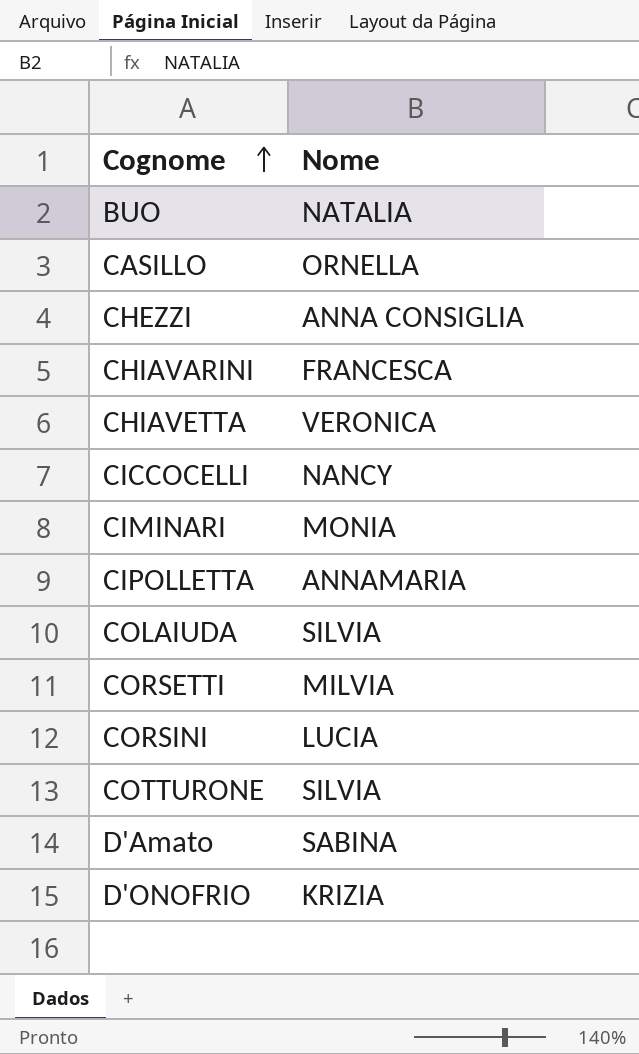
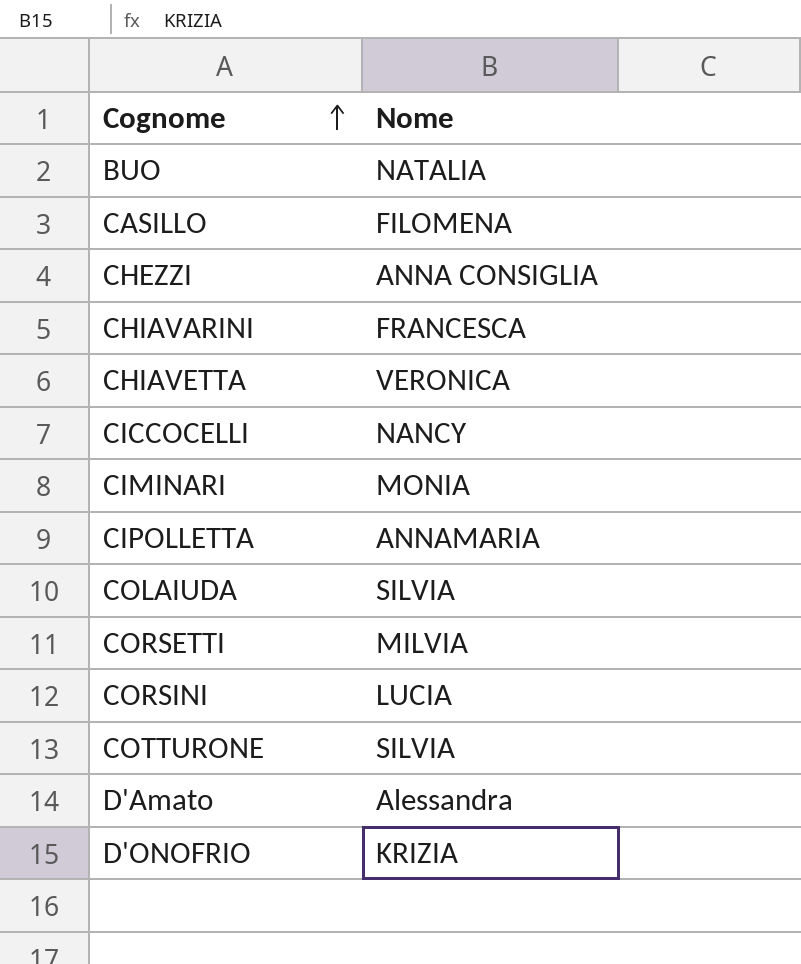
CASILLO | Nome: ORNELLA -> FILOMENA
D'Amato | Nome: SABINA -> Alessandra

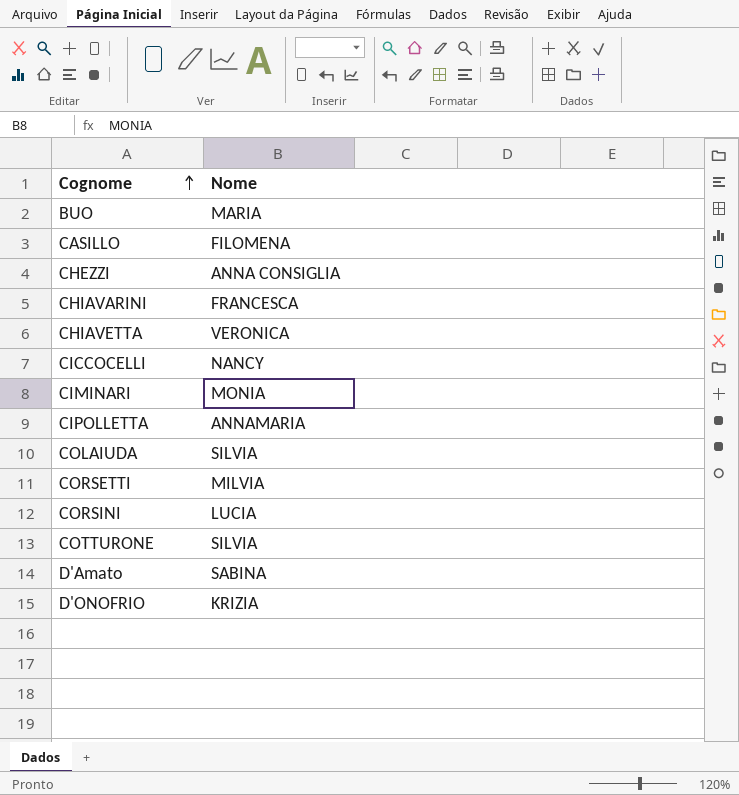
BUO | Nome: NATALIA -> MARIA
D'Amato | Nome: Alessandra -> SABINA

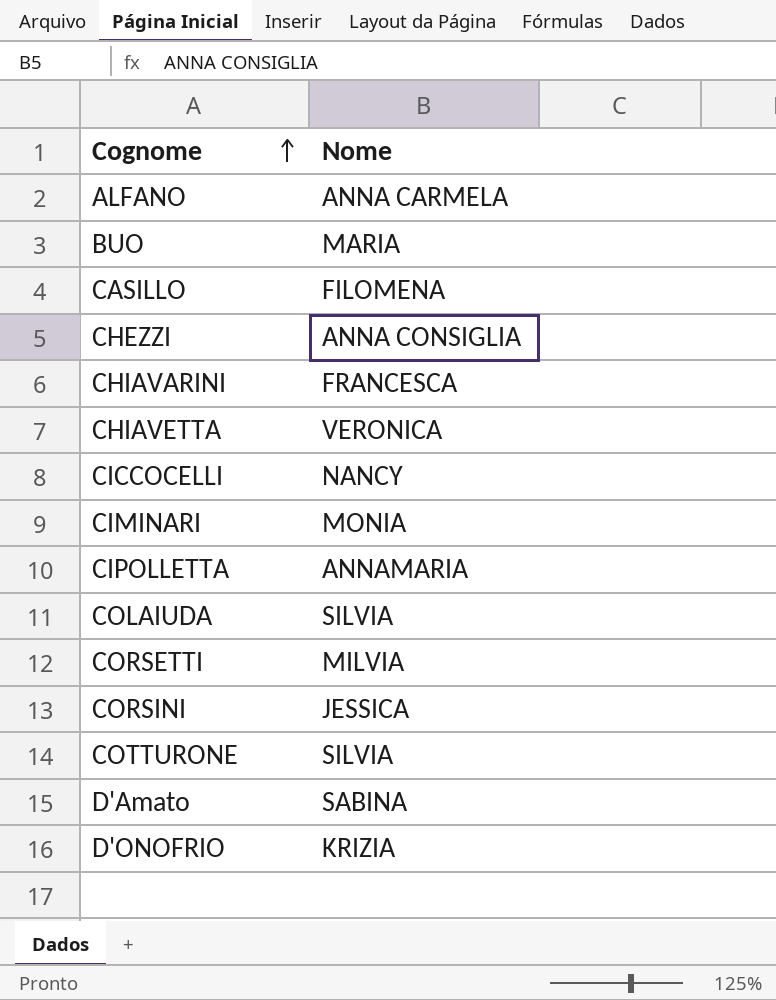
row ALFANO: none -> ANNA CARMELA
CORSINI | Nome: LUCIA -> JESSICA

